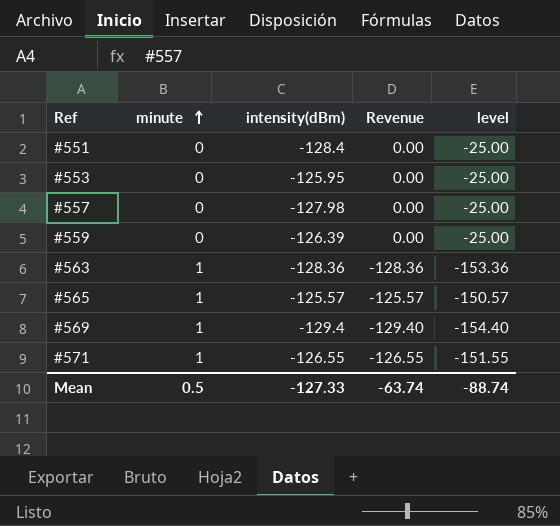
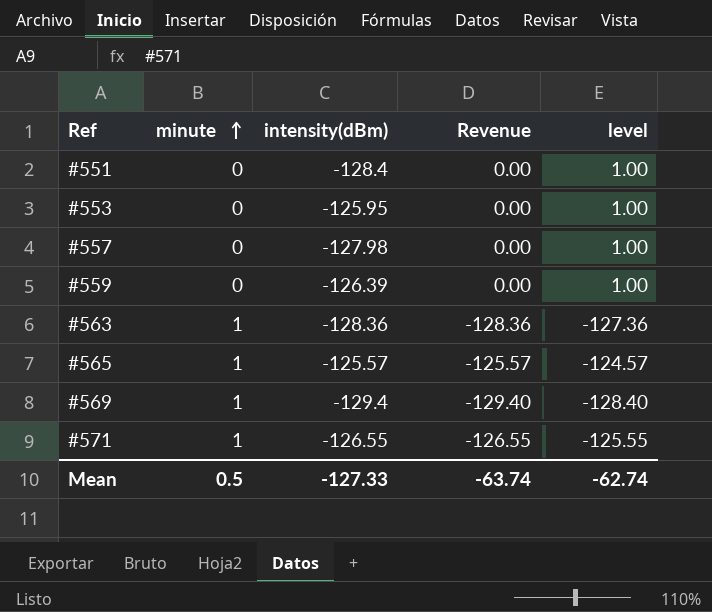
column level | formula: [Revenue] - 25 -> [Revenue] + 1
Mean | level: -88.74 -> -62.74

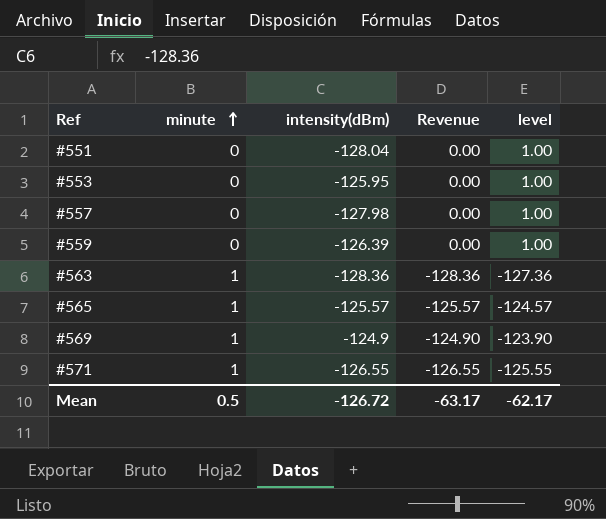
#551 | intensity(dBm): -128.4 -> -128.04
#569 | intensity(dBm): -129.4 -> -124.9
#569 | Revenue: -129.40 -> -124.90
#569 | level: -128.40 -> -123.90
Mean | intensity(dBm): -127.33 -> -126.72
Mean | Revenue: -63.74 -> -63.17
Mean | level: -62.74 -> -62.17

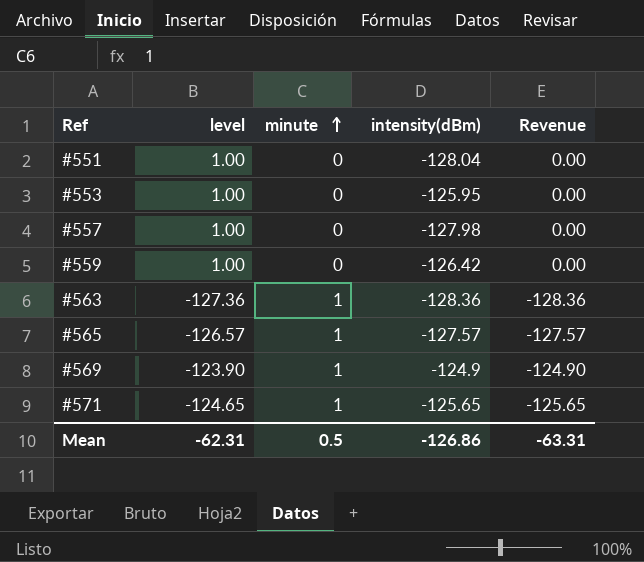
column level | position: 5 -> 2
#559 | intensity(dBm): -126.39 -> -126.42
#565 | level: -124.57 -> -126.57
#565 | intensity(dBm): -125.57 -> -127.57
#565 | Revenue: -125.57 -> -127.57
#571 | level: -125.55 -> -124.65
#571 | intensity(dBm): -126.55 -> -125.65
#571 | Revenue: -126.55 -> -125.65
Mean | level: -62.17 -> -62.31
Mean | intensity(dBm): -126.72 -> -126.86
Mean | Revenue: -63.17 -> -63.31

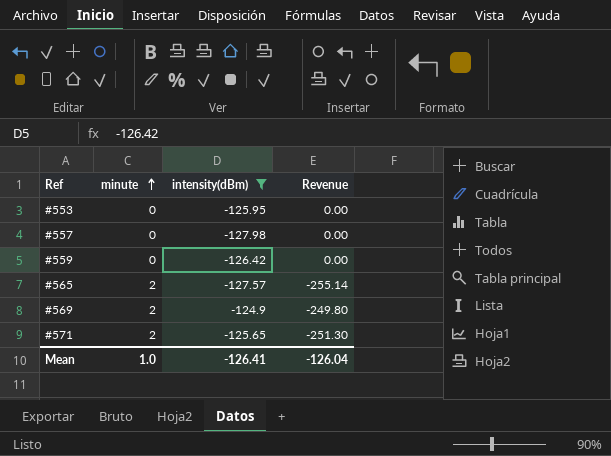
filter: none -> intensity(dBm) >= -127.98
column level | formula: [Revenue] + 1 -> none
#565 | minute: 1 -> 2
#565 | Revenue: -127.57 -> -255.14
#569 | minute: 1 -> 2
#569 | Revenue: -124.90 -> -249.80
#571 | minute: 1 -> 2
#571 | Revenue: -125.65 -> -251.30
Mean | minute: 0.5 -> 1.0
Mean | intensity(dBm): -126.86 -> -126.41
Mean | Revenue: -63.31 -> -126.04

